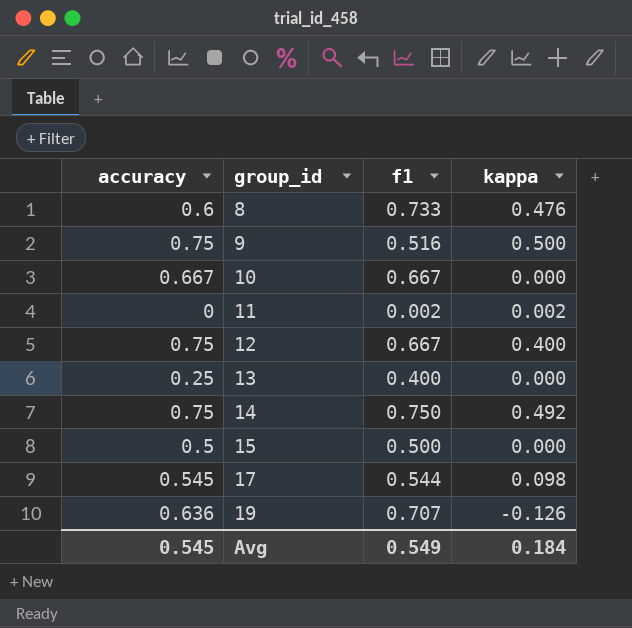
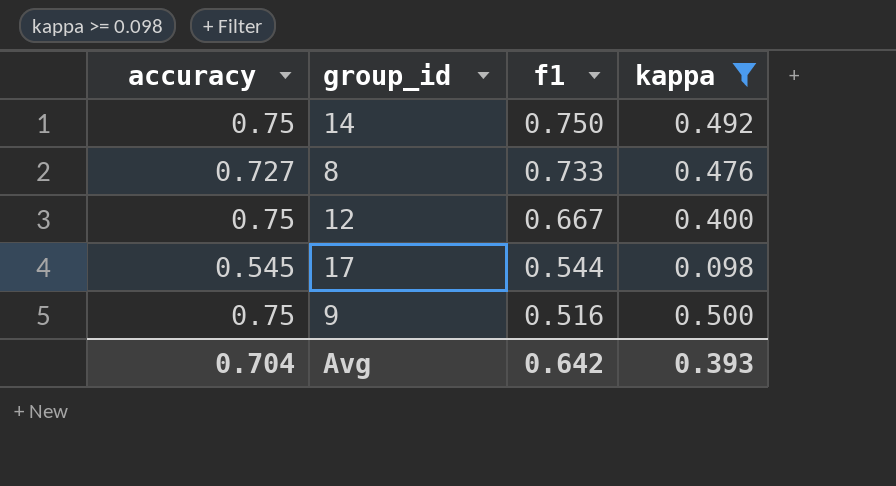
filter: none -> kappa >= 0.098
row order: group_id ascending -> f1 descending
8 | accuracy: 0.6 -> 0.727
Avg | accuracy: 0.545 -> 0.704
Avg | f1: 0.549 -> 0.642
Avg | kappa: 0.184 -> 0.393

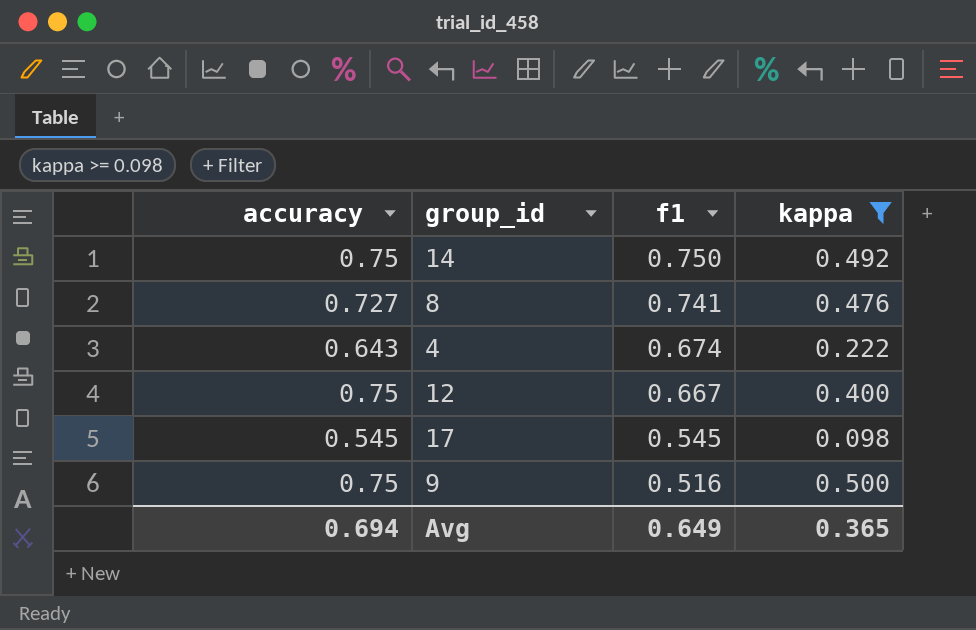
8 | f1: 0.733 -> 0.741
row 4: none -> 0.643 | 0.674 | 0.222
17 | f1: 0.544 -> 0.545
Avg | accuracy: 0.704 -> 0.694
Avg | f1: 0.642 -> 0.649
Avg | kappa: 0.393 -> 0.365

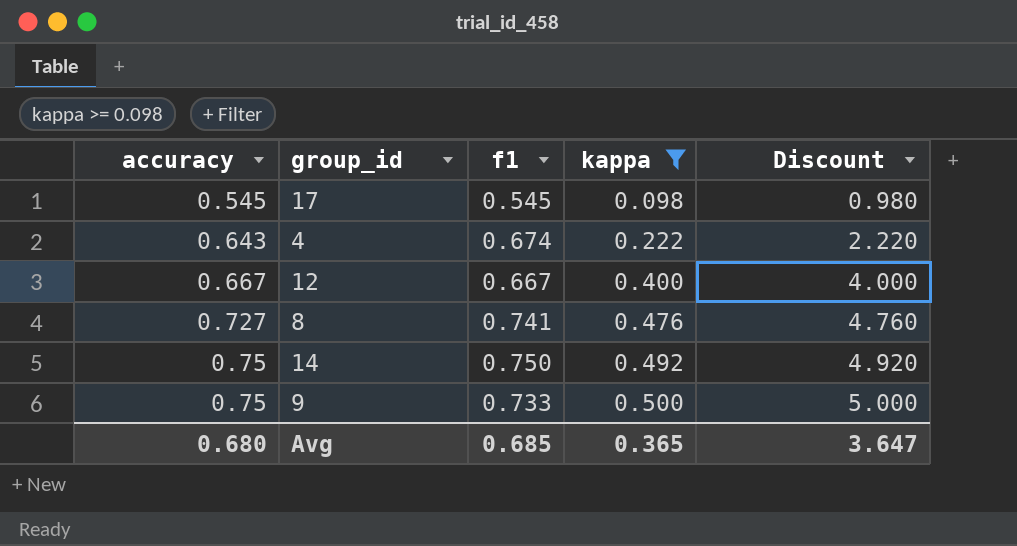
row order: f1 descending -> accuracy ascending
column Discount | formula: none -> [kappa] * 10
12 | accuracy: 0.75 -> 0.667
9 | f1: 0.516 -> 0.733
Avg | accuracy: 0.694 -> 0.680
Avg | f1: 0.649 -> 0.685

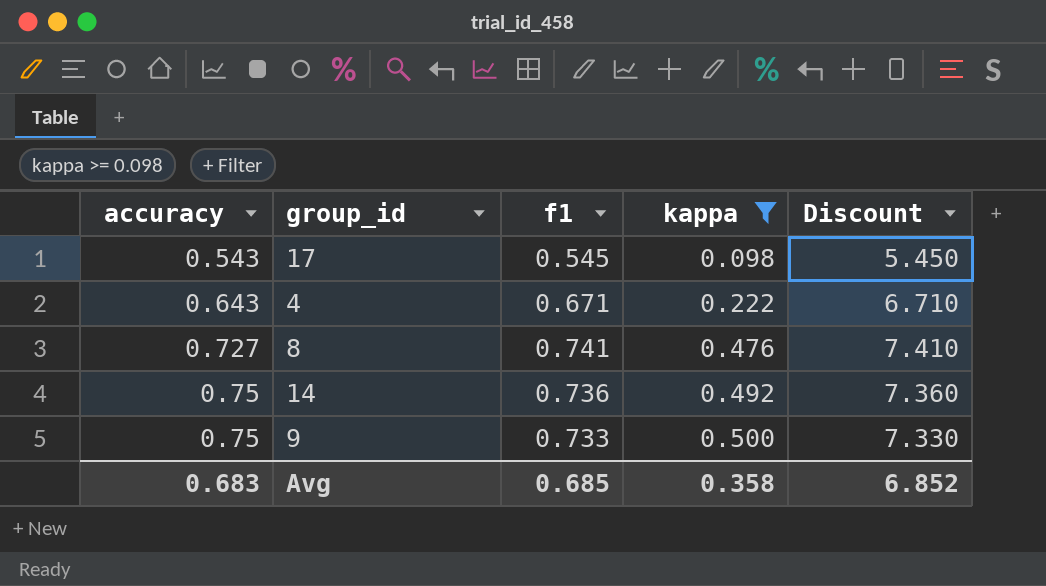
column Discount | formula: [kappa] * 10 -> [f1] * 10
row 12: 0.667 | 0.667 | 0.400 | 4.000 -> none
17 | accuracy: 0.545 -> 0.543
4 | f1: 0.674 -> 0.671
14 | f1: 0.750 -> 0.736
Avg | accuracy: 0.680 -> 0.683
Avg | kappa: 0.365 -> 0.358
Avg | Discount: 3.647 -> 6.852

